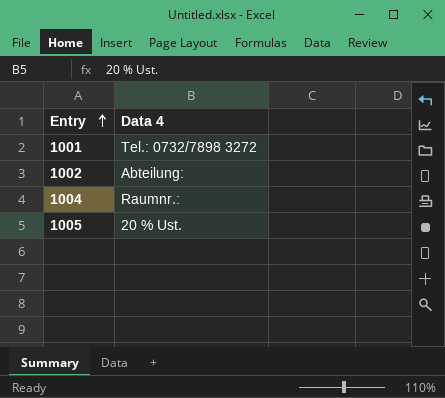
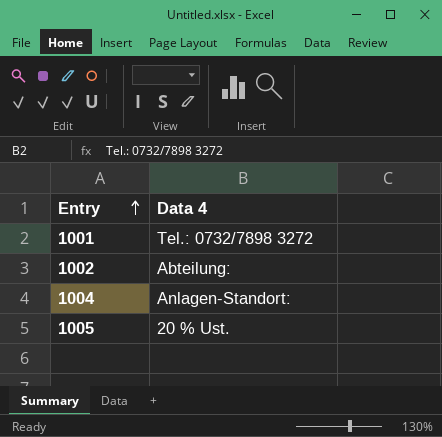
1004 | Data 4: Raumnr.: -> Anlagen-Standort:

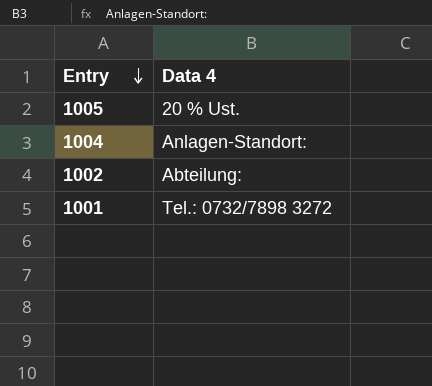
row order: Entry ascending -> Entry descending

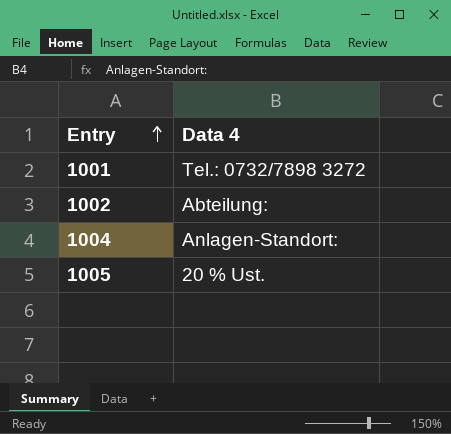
row order: Entry descending -> Entry ascending

